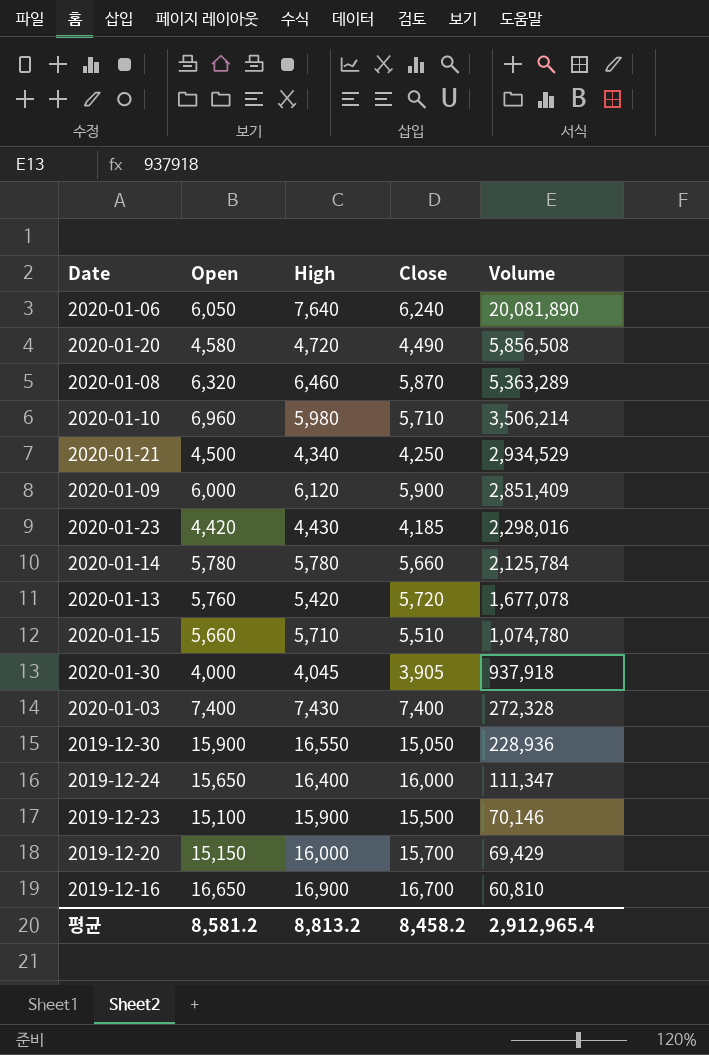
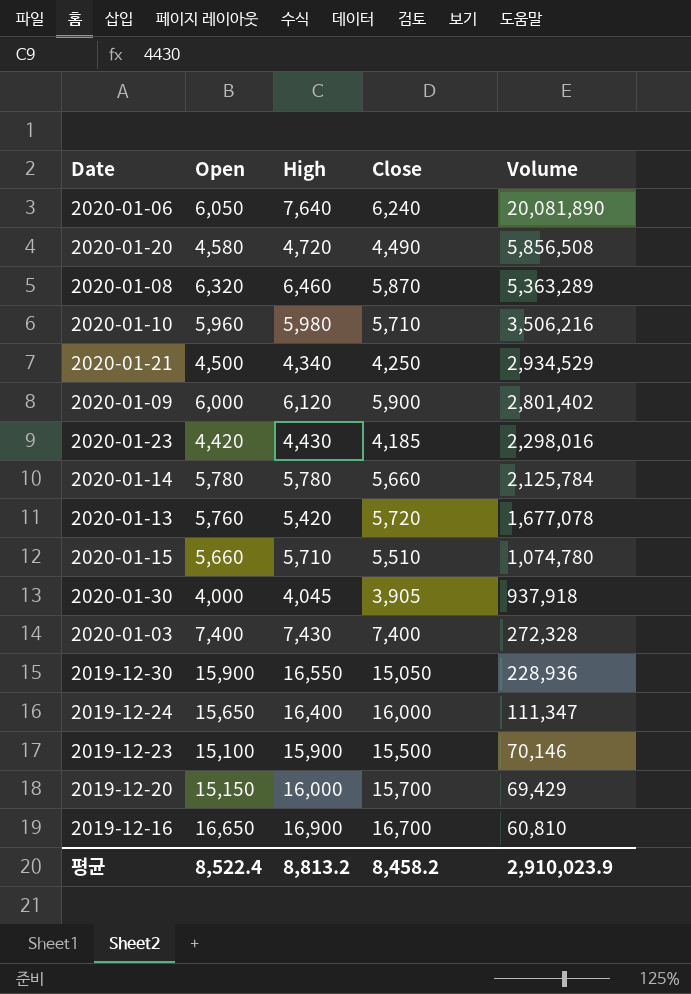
2020-01-10 | Open: 6,960 -> 5,960
2020-01-10 | Volume: 3,506,214 -> 3,506,216
2020-01-09 | Volume: 2,851,409 -> 2,801,402
평균 | Open: 8,581.2 -> 8,522.4
평균 | Volume: 2,912,965.4 -> 2,910,023.9

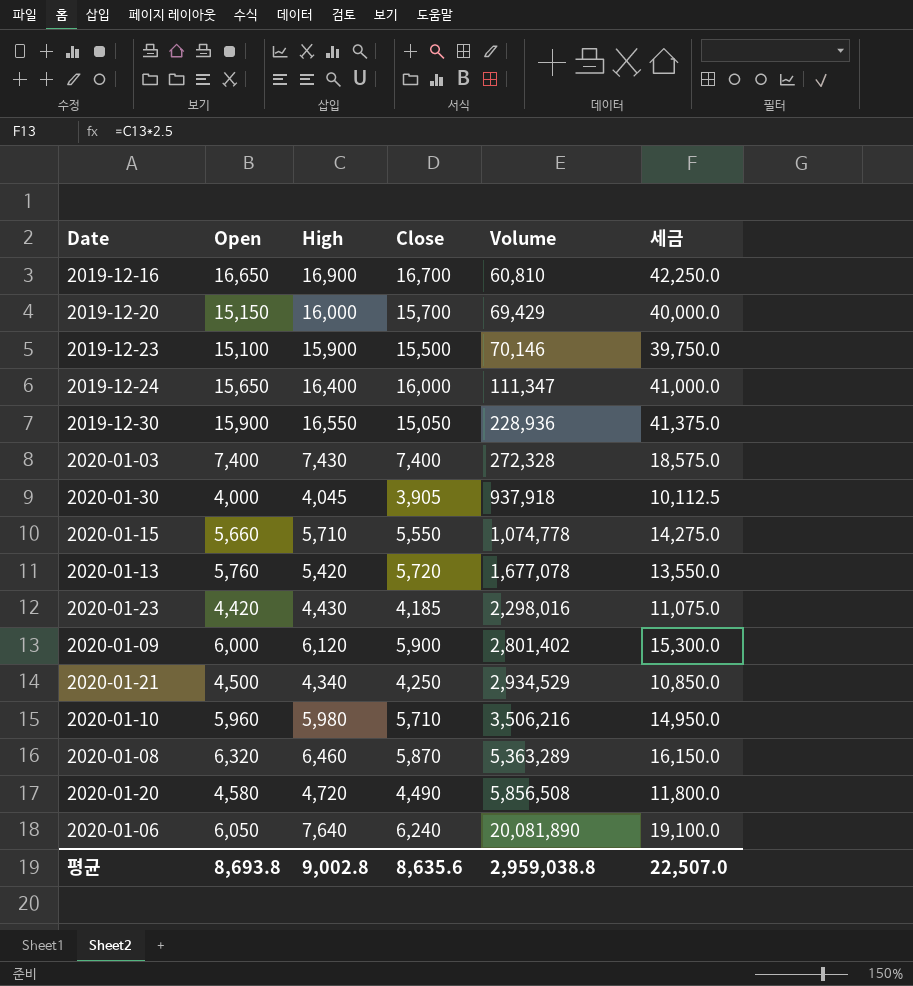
row order: Volume descending -> Volume ascending
column 세금 | formula: none -> [High] * 2.5
row 2020-01-14: 5,780 | 5,780 | 5,660 | 2,125,784 -> none
2020-01-15 | Close: 5,510 -> 5,550
2020-01-15 | Volume: 1,074,780 -> 1,074,778
평균 | Open: 8,522.4 -> 8,693.8
평균 | High: 8,813.2 -> 9,002.8
평균 | Close: 8,458.2 -> 8,635.6
평균 | Volume: 2,910,023.9 -> 2,959,038.8

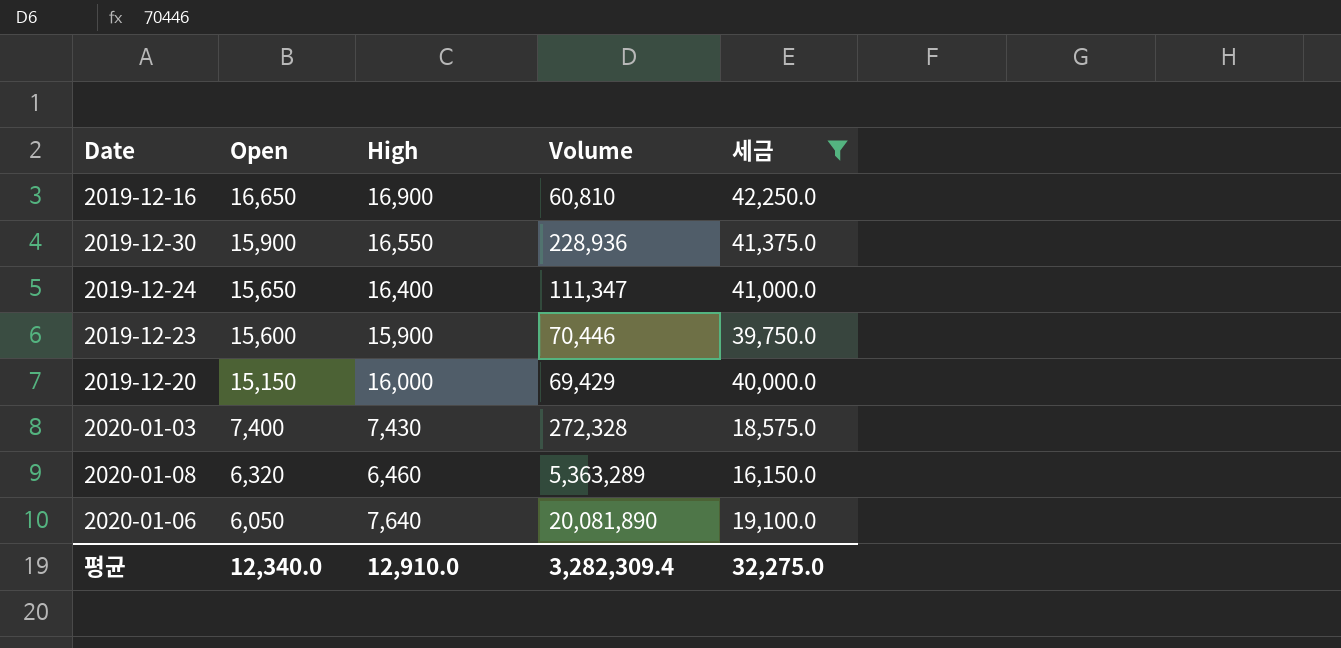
filter: none -> 세금 >= 16,150.0
row order: Volume ascending -> Open descending
column Close | position: 4 -> none
2019-12-23 | Open: 15,100 -> 15,600
2019-12-23 | Volume: 70,146 -> 70,446
평균 | Open: 8,693.8 -> 12,340.0
평균 | High: 9,002.8 -> 12,910.0
평균 | Volume: 2,959,038.8 -> 3,282,309.4
평균 | 세금: 22,507.0 -> 32,275.0

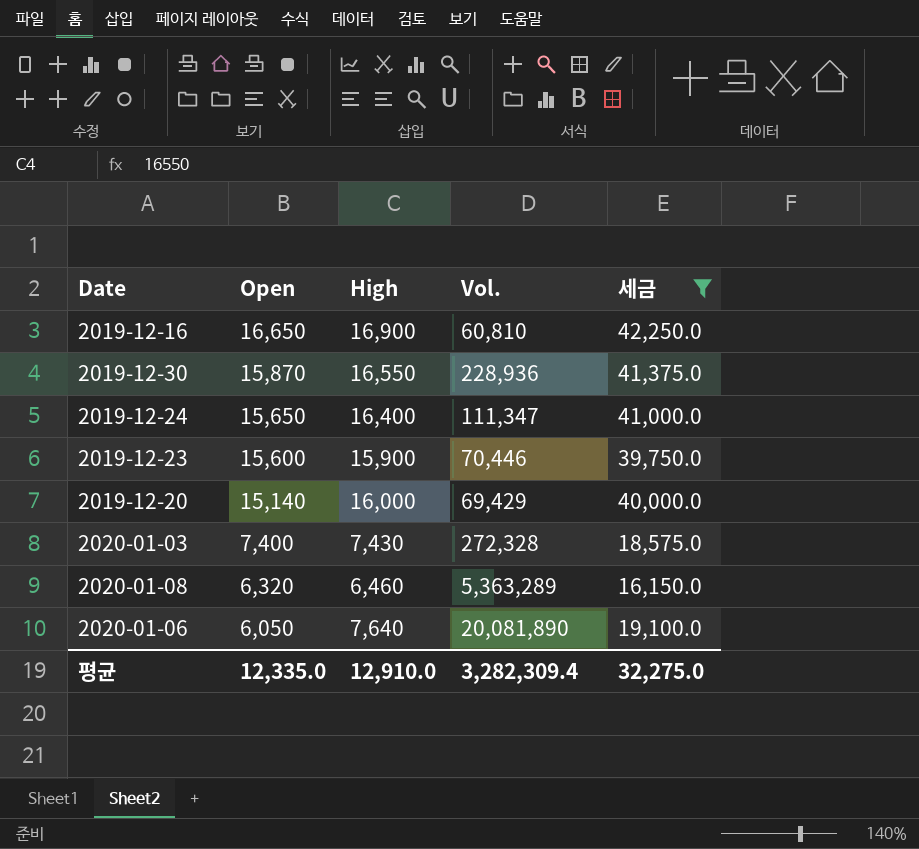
column name: Volume -> Vol.
2019-12-30 | Open: 15,900 -> 15,870
2019-12-20 | Open: 15,150 -> 15,140
평균 | Open: 12,340.0 -> 12,335.0

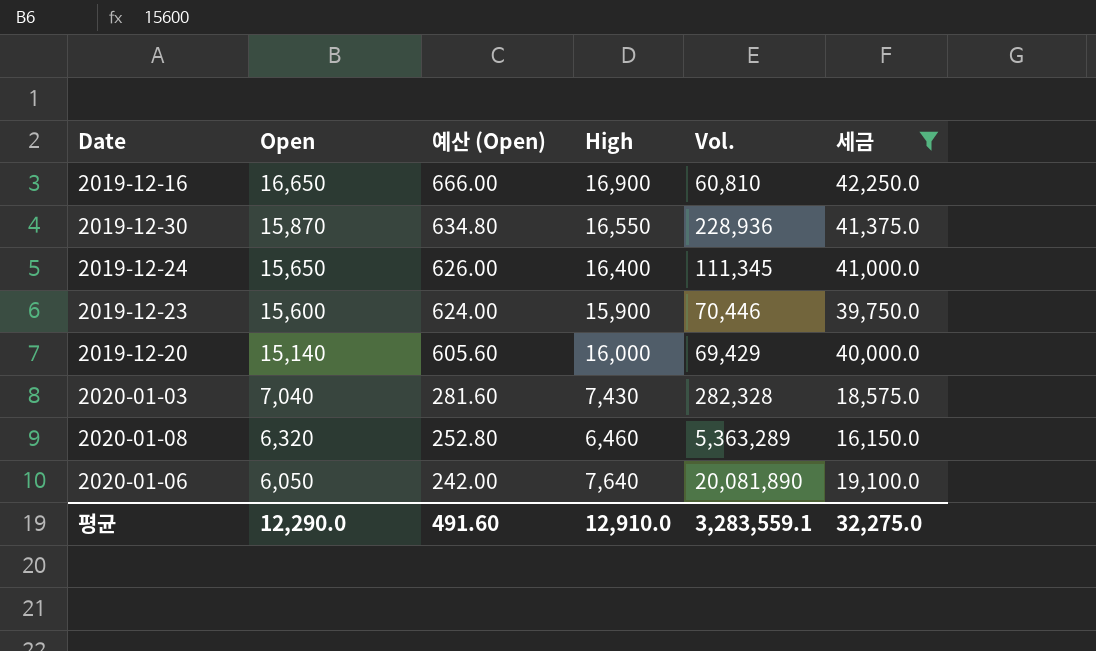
column 예산 (Open) | formula: none -> [Open] * 0.04
2019-12-24 | Vol.: 111,347 -> 111,345
2020-01-03 | Open: 7,400 -> 7,040
2020-01-03 | Vol.: 272,328 -> 282,328
평균 | Open: 12,335.0 -> 12,290.0
평균 | Vol.: 3,282,309.4 -> 3,283,559.1

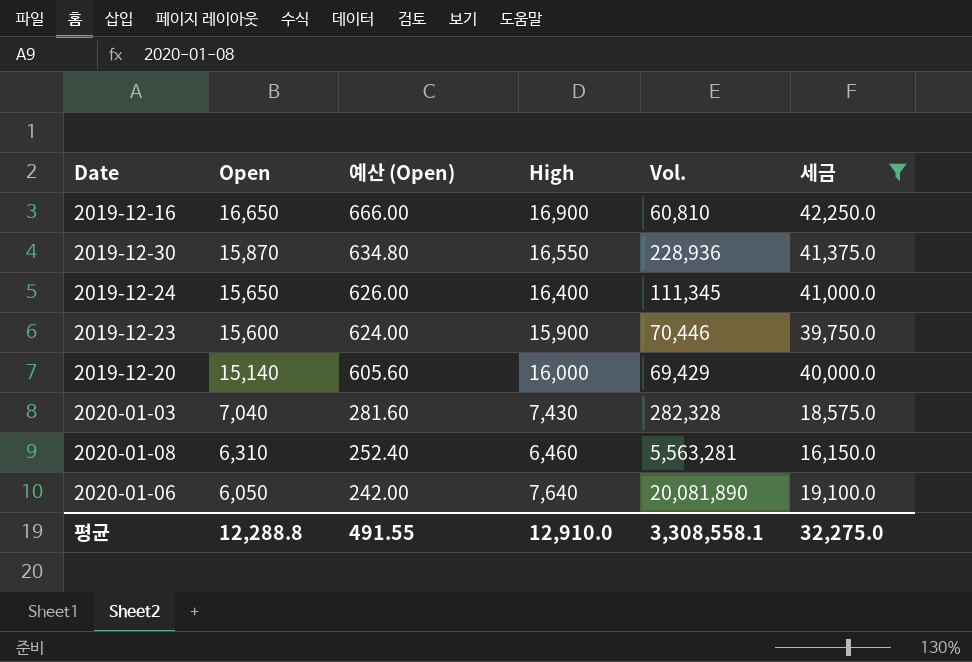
2020-01-08 | Open: 6,320 -> 6,310
2020-01-08 | 예산 (Open): 252.80 -> 252.40
2020-01-08 | Vol.: 5,363,289 -> 5,563,281
평균 | Open: 12,290.0 -> 12,288.8
평균 | 예산 (Open): 491.60 -> 491.55
평균 | Vol.: 3,283,559.1 -> 3,308,558.1

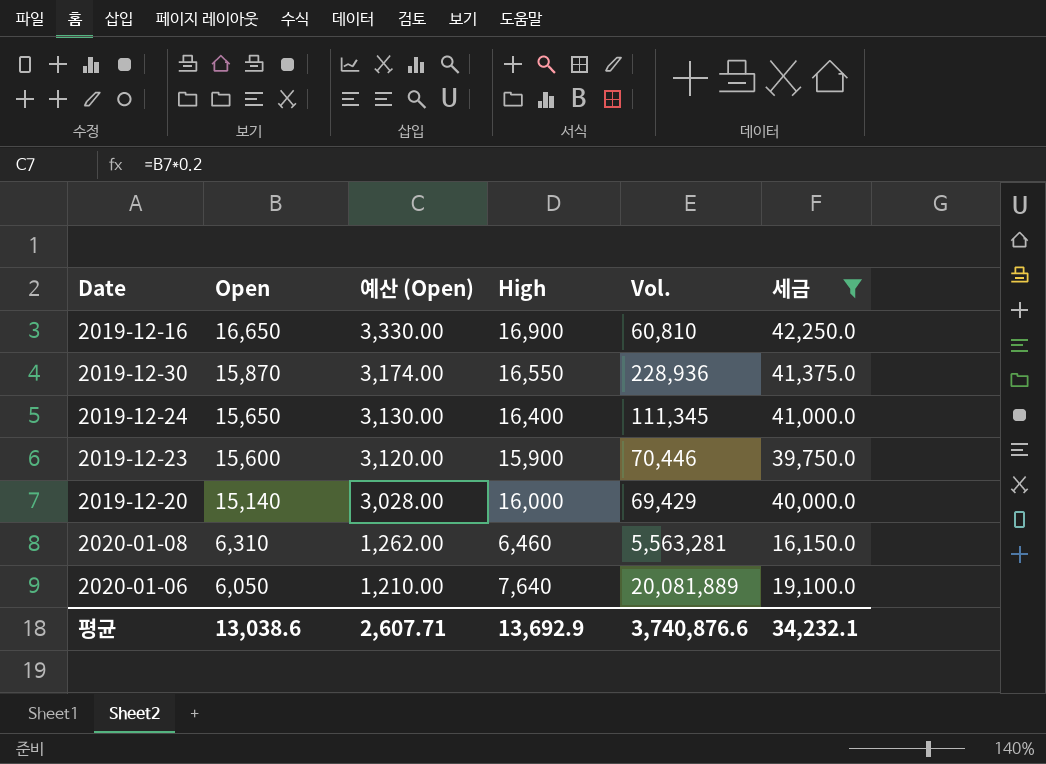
column 예산 (Open) | formula: [Open] * 0.04 -> [Open] * 0.2
row 2020-01-03: 7,040 | 281.60 | 7,430 | 282,328 | 18,575.0 -> none
2020-01-06 | Vol.: 20,081,890 -> 20,081,889
평균 | Open: 12,288.8 -> 13,038.6
평균 | 예산 (Open): 491.55 -> 2,607.71
평균 | High: 12,910.0 -> 13,692.9
평균 | Vol.: 3,308,558.1 -> 3,740,876.6
평균 | 세금: 32,275.0 -> 34,232.1

